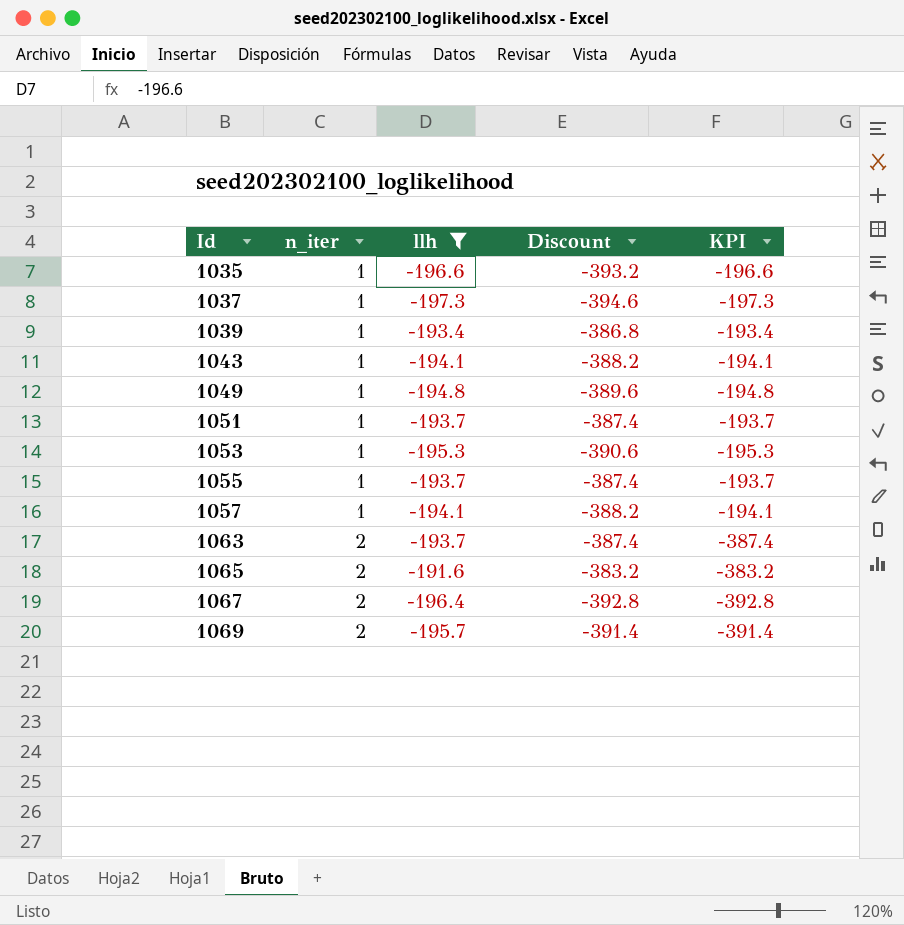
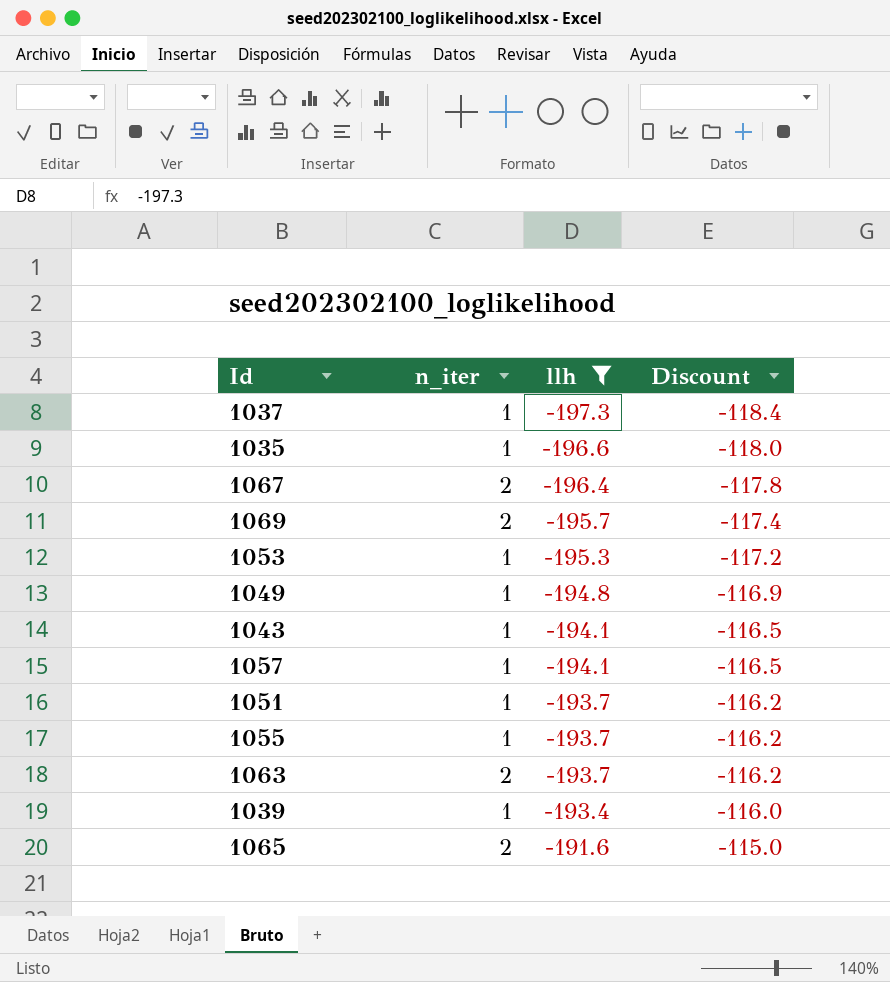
row order: Id ascending -> llh ascending
column KPI | formula: [n_iter] * [llh] -> none
column Discount | formula: [llh] * 2 -> [llh] * 0.6

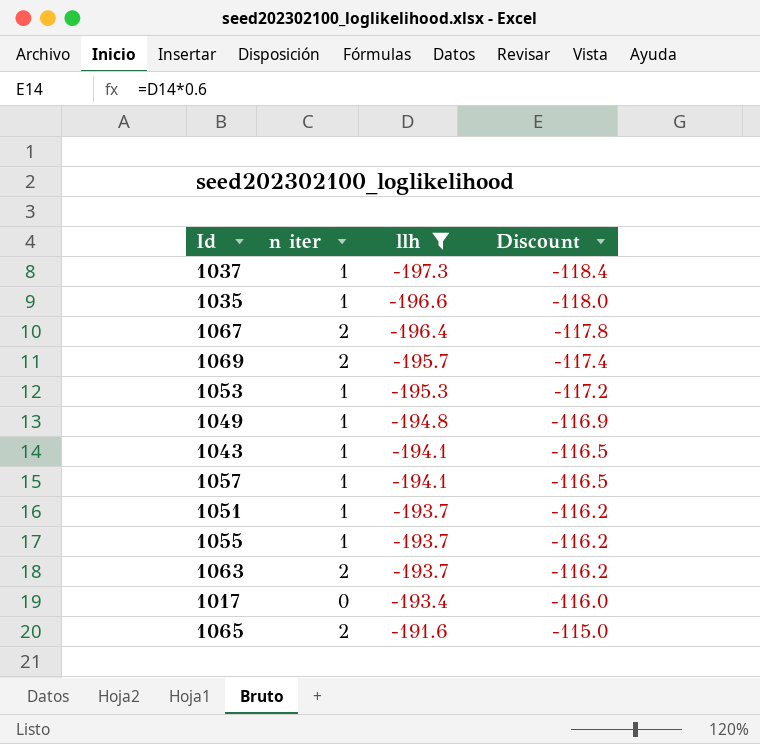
column name: n_iter -> n iter
row 1039: 1 | -193.4 | -116.0 -> none
row 1017: none -> 0 | -193.4 | -116.0

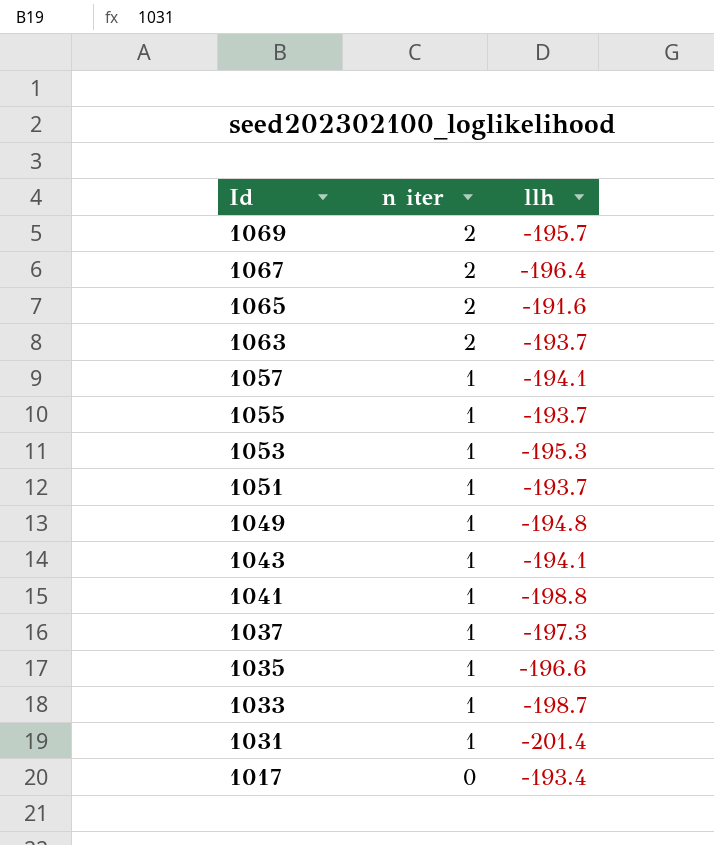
filter: llh >= -197.3 -> none
row order: llh ascending -> Id descending
column Discount | formula: [llh] * 0.6 -> none

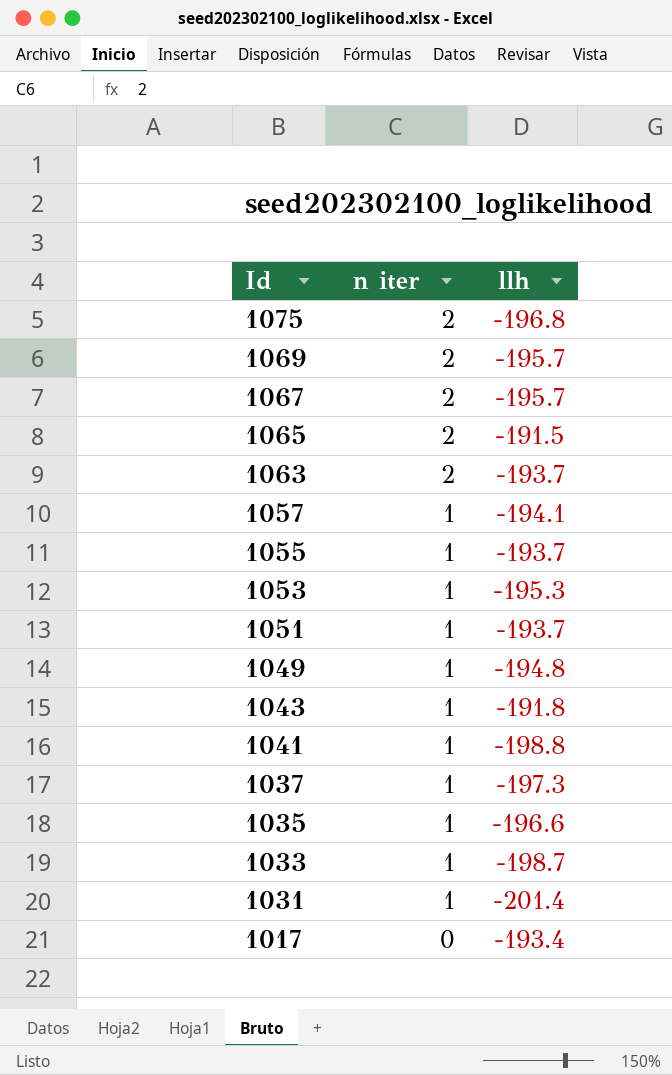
row 1075: none -> 2 | -196.8
1067 | llh: -196.4 -> -195.7
1065 | llh: -191.6 -> -191.5
1043 | llh: -194.1 -> -191.8

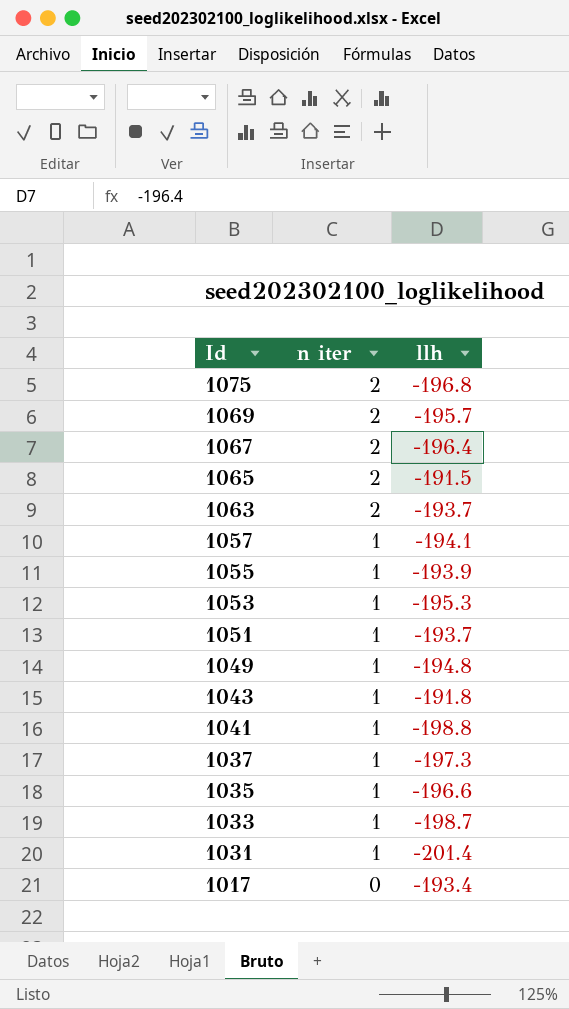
1067 | llh: -195.7 -> -196.4
1055 | llh: -193.7 -> -193.9

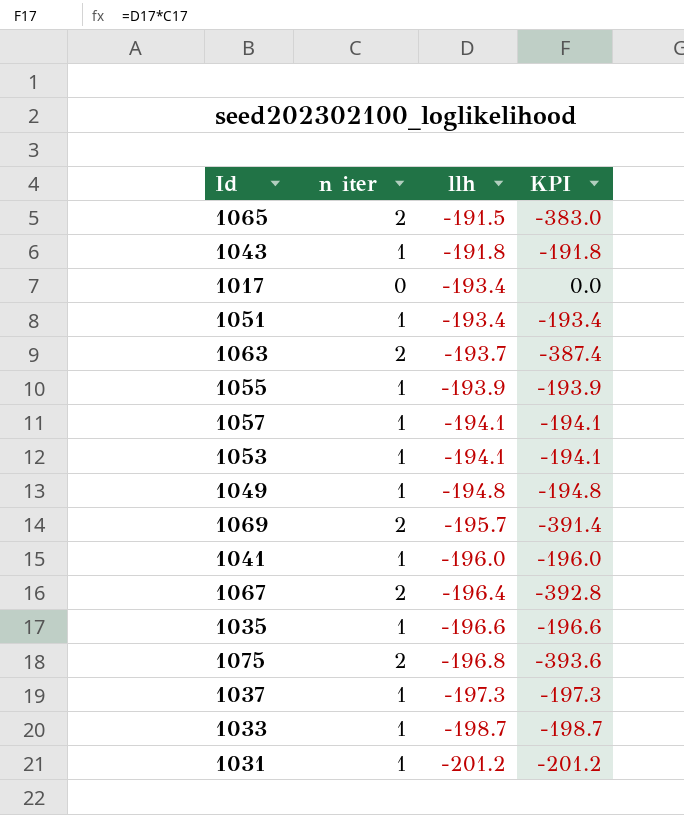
row order: Id descending -> llh descending
column KPI | formula: none -> [n iter] * [llh]
1051 | llh: -193.7 -> -193.4
1053 | llh: -195.3 -> -194.1
1041 | llh: -198.8 -> -196.0
1031 | llh: -201.4 -> -201.2

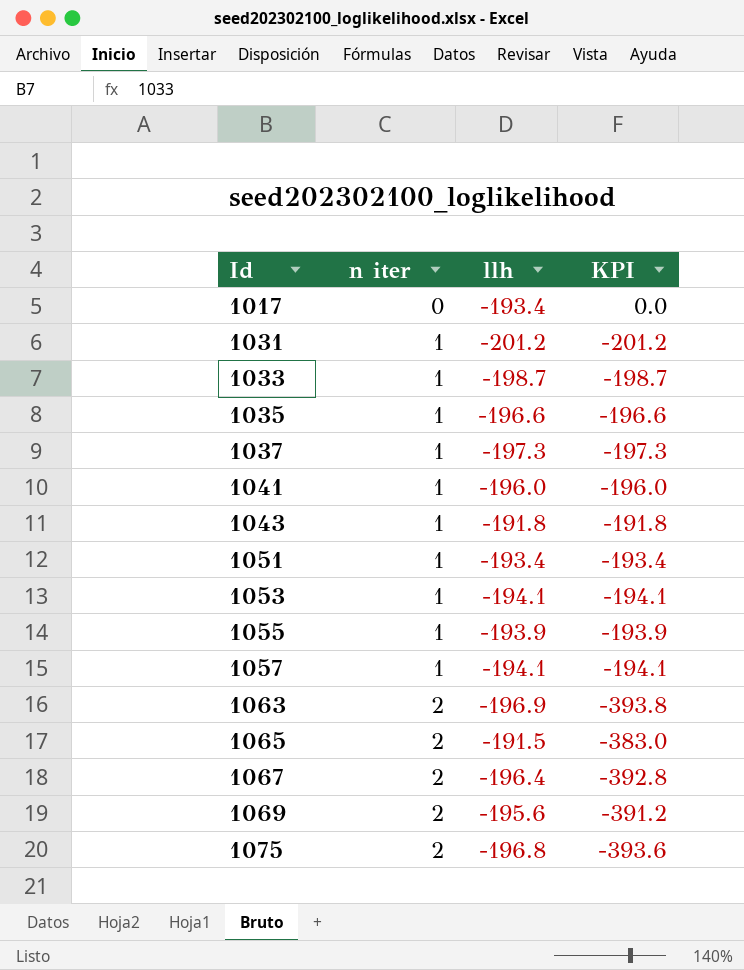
row order: llh descending -> Id ascending
row 1049: 1 | -194.8 | -194.8 -> none
1063 | llh: -193.7 -> -196.9
1063 | KPI: -387.4 -> -393.8
1069 | llh: -195.7 -> -195.6
1069 | KPI: -391.4 -> -391.2

